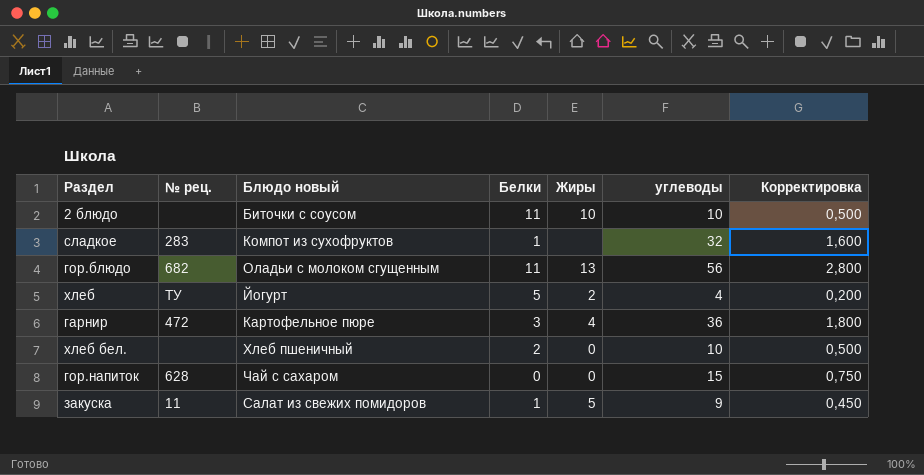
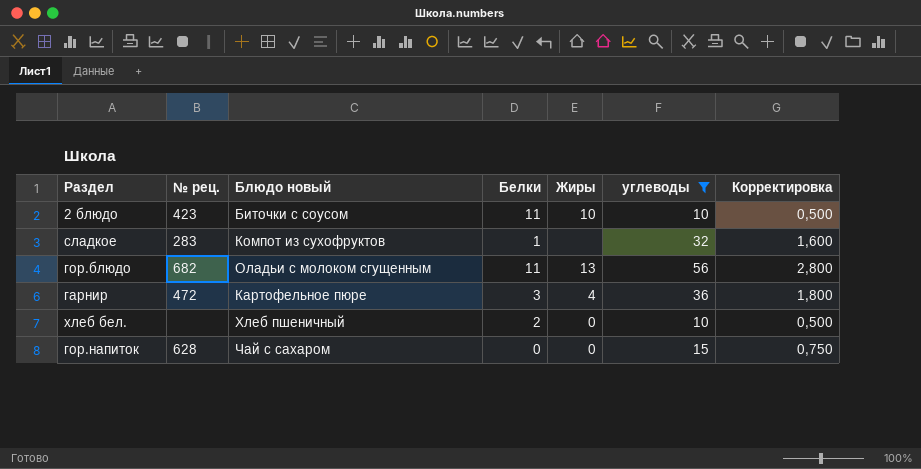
filter: none -> углеводы >= 10
2 блюдо | № рец.: none -> 423

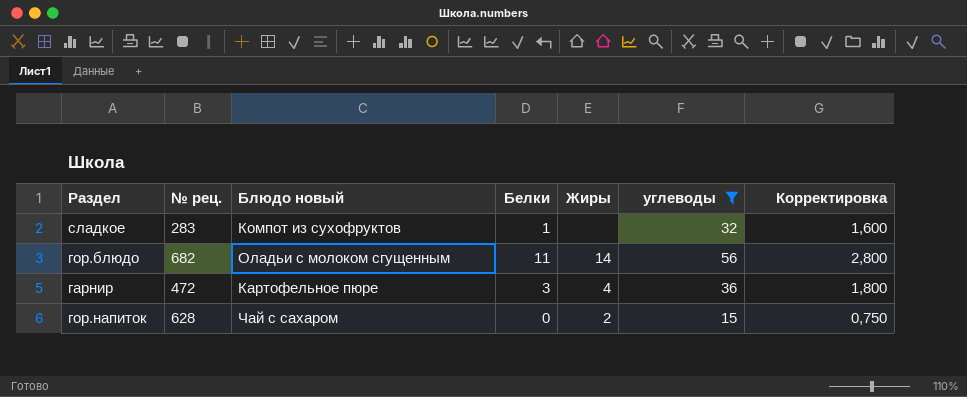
row 2 блюдо: 423 | Биточки с соусом | 11 | 10 | 10 | 0,500 -> none
row хлеб бел.: none | Хлеб пшеничный | 2 | 0 | 10 | 0,500 -> none
гор.блюдо | Жиры: 13 -> 14
гор.напиток | Жиры: 0 -> 2

